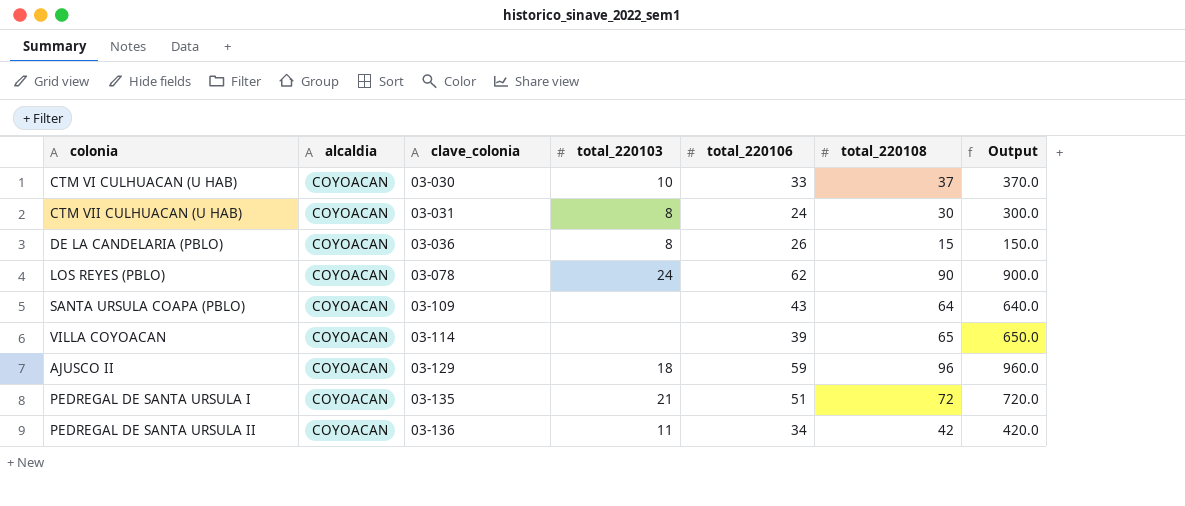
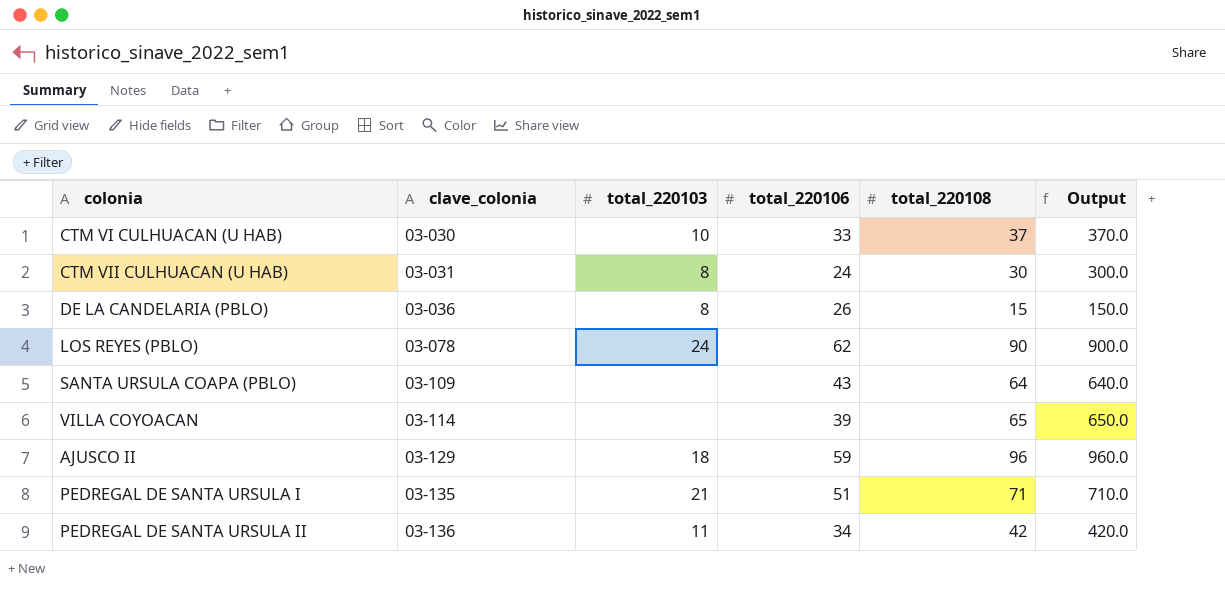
column alcaldia | position: 2 -> none
PEDREGAL DE SANTA URSULA I | total_220108: 72 -> 71
PEDREGAL DE SANTA URSULA I | Output: 720.0 -> 710.0

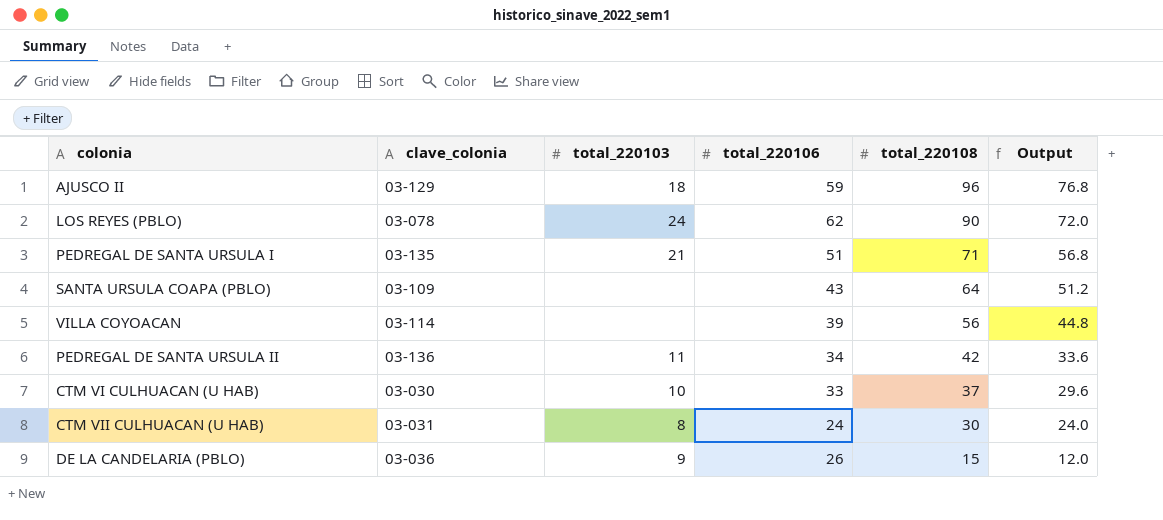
row order: clave_colonia ascending -> total_220108 descending
column Output | formula: [total_220108] * 10 -> [total_220108] * 0.8
VILLA COYOACAN | total_220108: 65 -> 56
DE LA CANDELARIA (PBLO) | total_220103: 8 -> 9

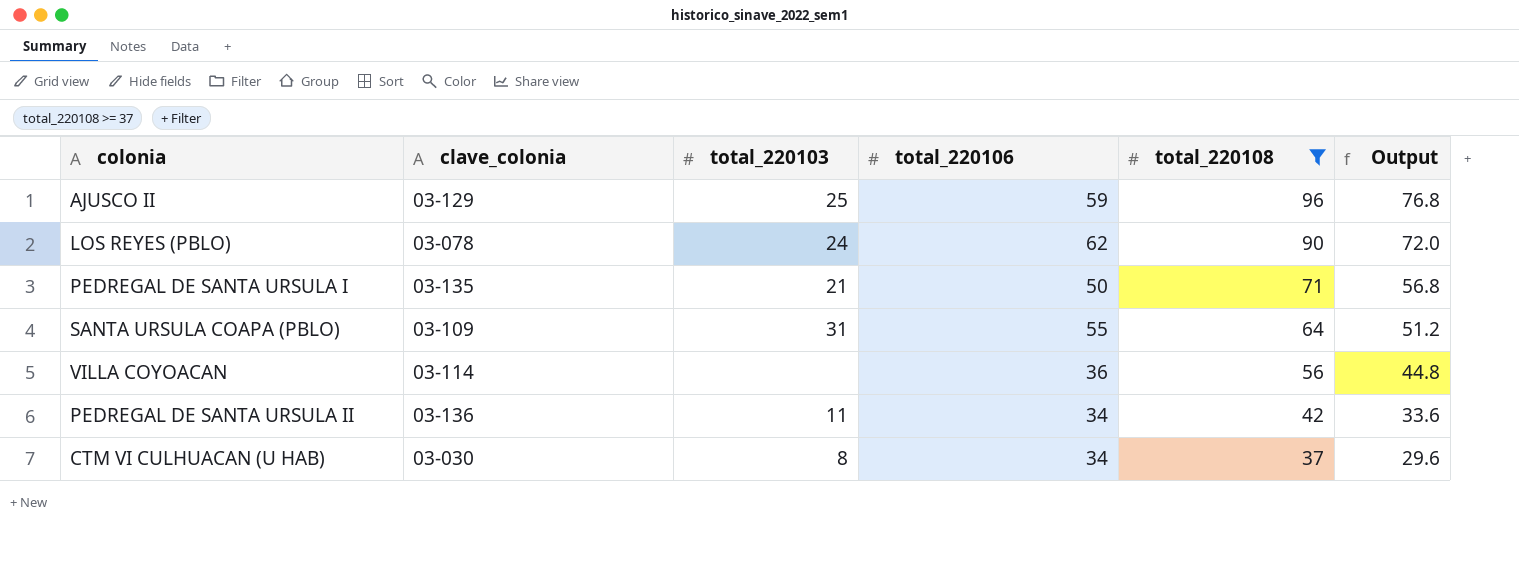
filter: none -> total_220108 >= 37
AJUSCO II | total_220103: 18 -> 25
PEDREGAL DE SANTA URSULA I | total_220106: 51 -> 50
SANTA URSULA COAPA (PBLO) | total_220103: none -> 31
SANTA URSULA COAPA (PBLO) | total_220106: 43 -> 55
VILLA COYOACAN | total_220106: 39 -> 36
CTM VI CULHUACAN (U HAB) | total_220103: 10 -> 8
CTM VI CULHUACAN (U HAB) | total_220106: 33 -> 34

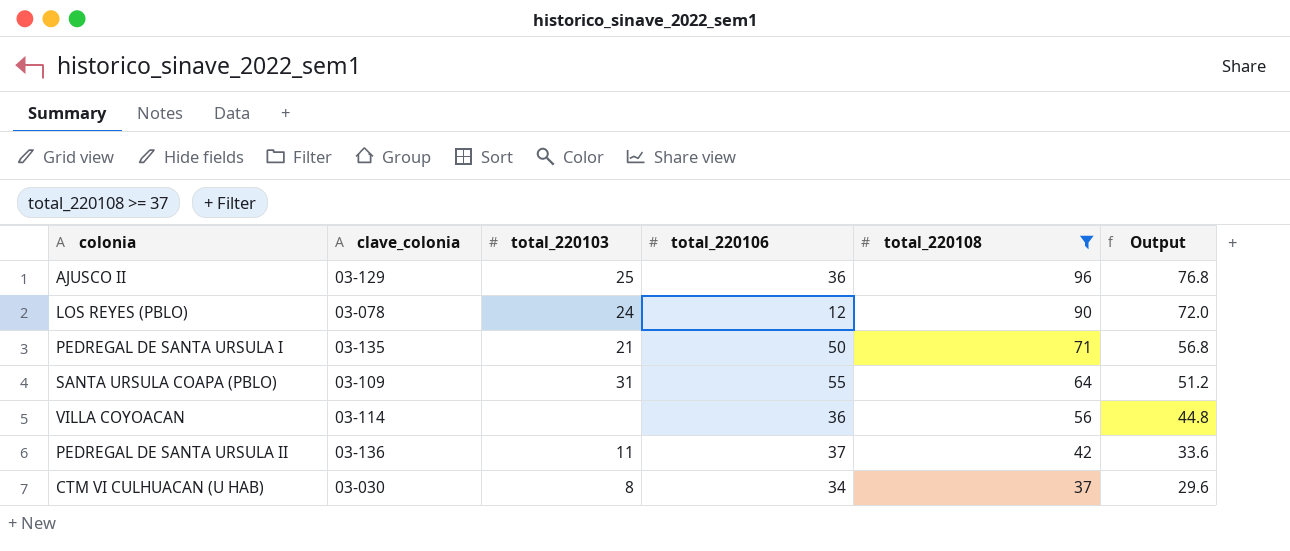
AJUSCO II | total_220106: 59 -> 36
LOS REYES (PBLO) | total_220106: 62 -> 12
PEDREGAL DE SANTA URSULA II | total_220106: 34 -> 37

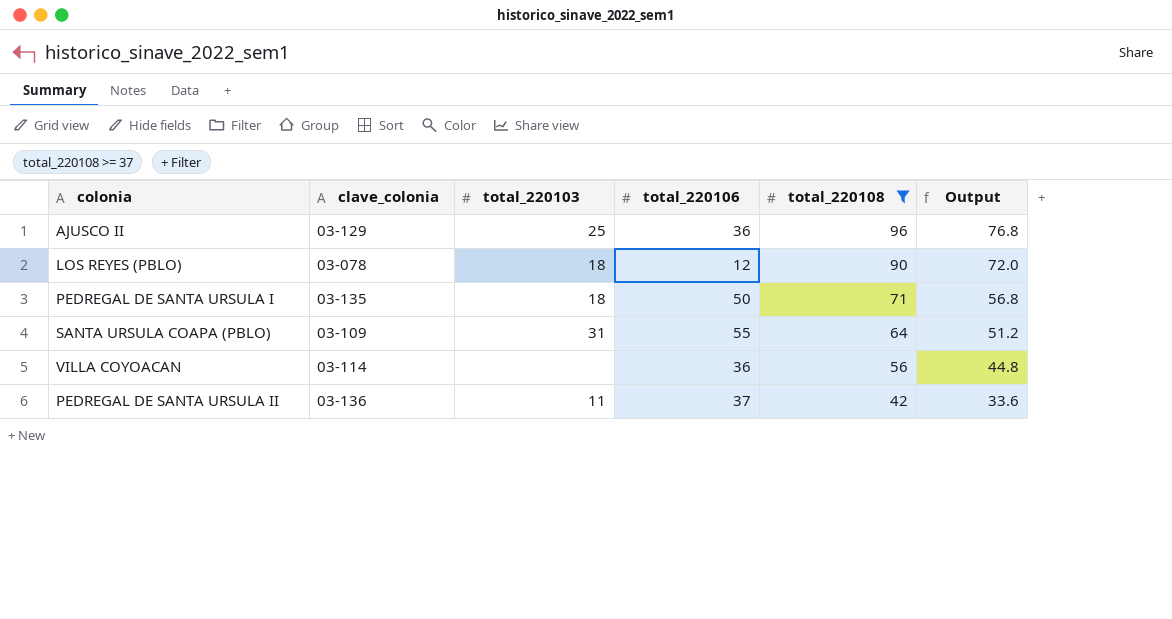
row CTM VI CULHUACAN (U HAB): 03-030 | 8 | 34 | 37 | 29.6 -> none
LOS REYES (PBLO) | total_220103: 24 -> 18
PEDREGAL DE SANTA URSULA I | total_220103: 21 -> 18

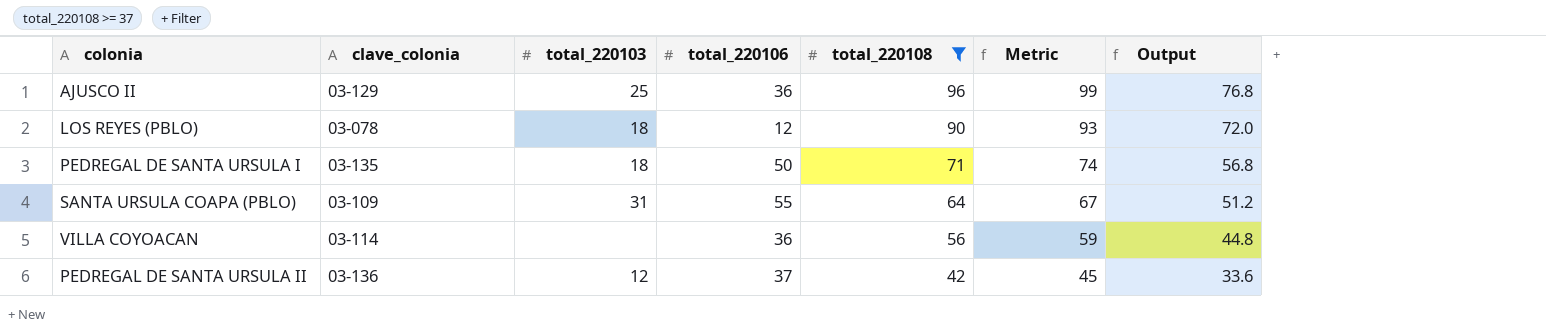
column Metric | formula: none -> [total_220108] + 3
PEDREGAL DE SANTA URSULA II | total_220103: 11 -> 12

